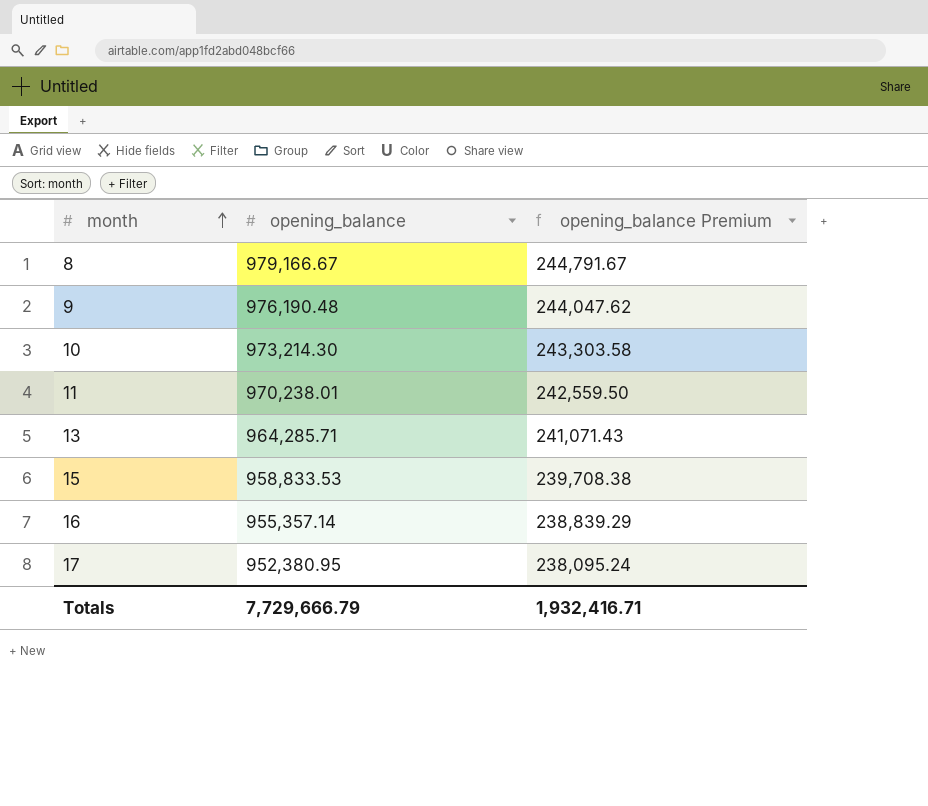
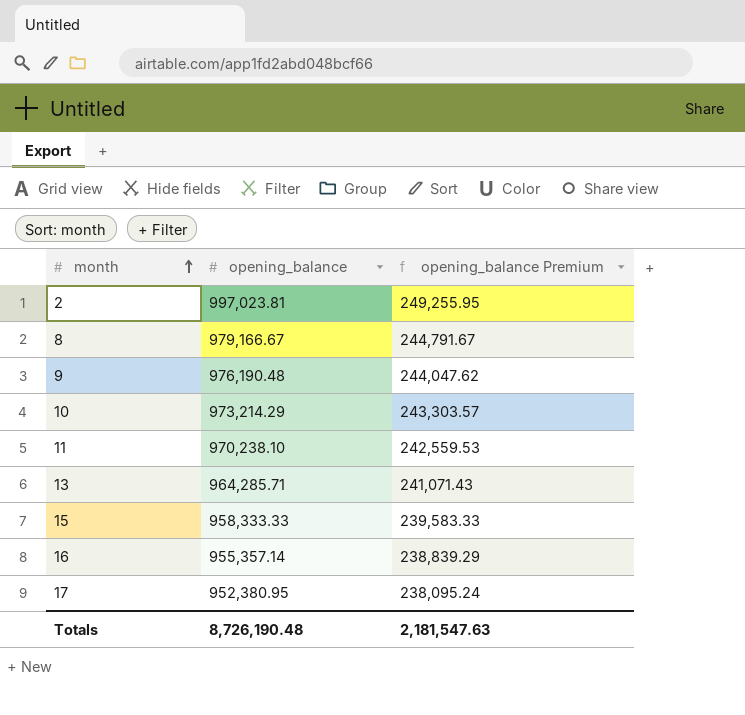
row 2: none -> 997,023.81 | 249,255.95
10 | opening_balance: 973,214.30 -> 973,214.29
10 | opening_balance Premium: 243,303.58 -> 243,303.57
11 | opening_balance: 970,238.01 -> 970,238.10
11 | opening_balance Premium: 242,559.50 -> 242,559.53
15 | opening_balance: 958,833.53 -> 958,333.33
15 | opening_balance Premium: 239,708.38 -> 239,583.33
Totals | opening_balance: 7,729,666.79 -> 8,726,190.48
Totals | opening_balance Premium: 1,932,416.71 -> 2,181,547.63

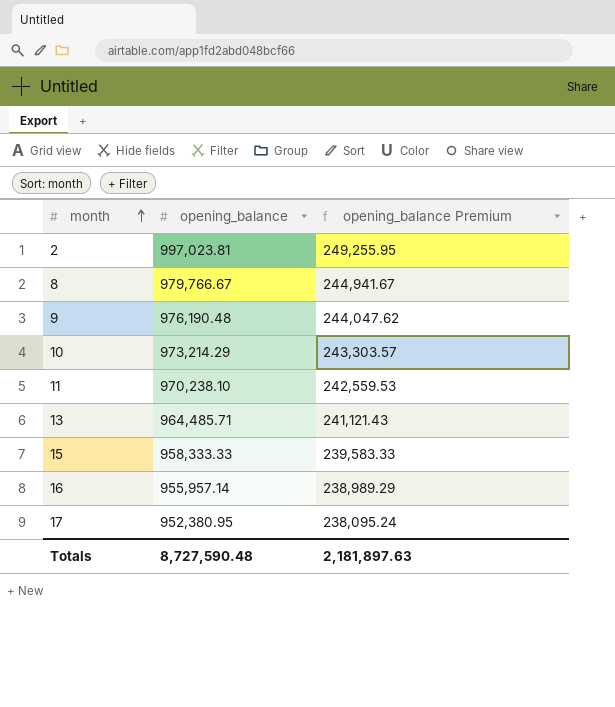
8 | opening_balance: 979,166.67 -> 979,766.67
8 | opening_balance Premium: 244,791.67 -> 244,941.67
13 | opening_balance: 964,285.71 -> 964,485.71
13 | opening_balance Premium: 241,071.43 -> 241,121.43
16 | opening_balance: 955,357.14 -> 955,957.14
16 | opening_balance Premium: 238,839.29 -> 238,989.29
Totals | opening_balance: 8,726,190.48 -> 8,727,590.48
Totals | opening_balance Premium: 2,181,547.63 -> 2,181,897.63

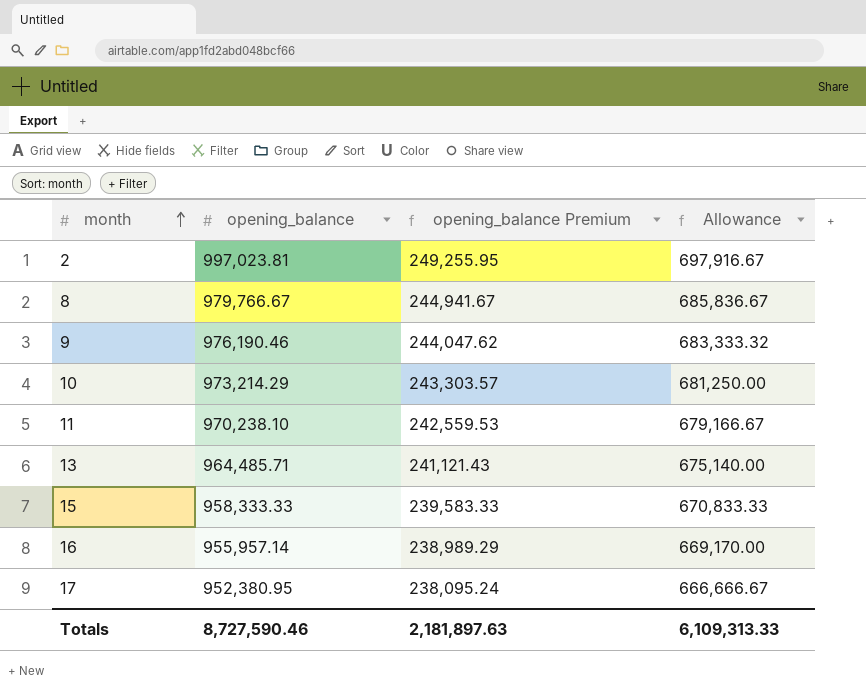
column Allowance | formula: none -> [opening_balance] * 0.7
9 | opening_balance: 976,190.48 -> 976,190.46
Totals | opening_balance: 8,727,590.48 -> 8,727,590.46

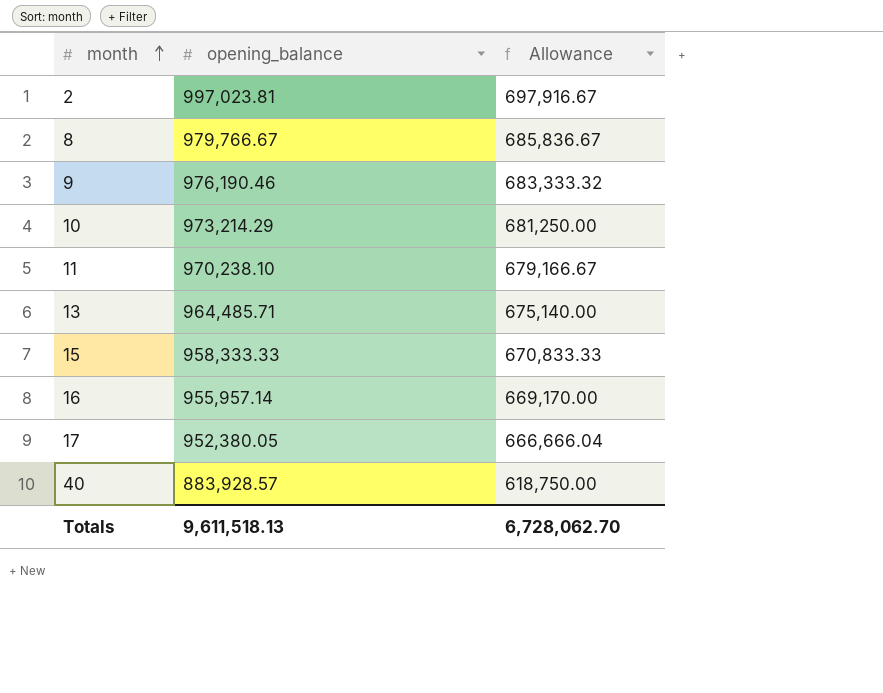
column opening_balance Premium | formula: [opening_balance] * 0.25 -> none
17 | opening_balance: 952,380.95 -> 952,380.05
17 | Allowance: 666,666.67 -> 666,666.04
row 40: none -> 883,928.57 | 618,750.00
Totals | opening_balance: 8,727,590.46 -> 9,611,518.13
Totals | Allowance: 6,109,313.33 -> 6,728,062.70

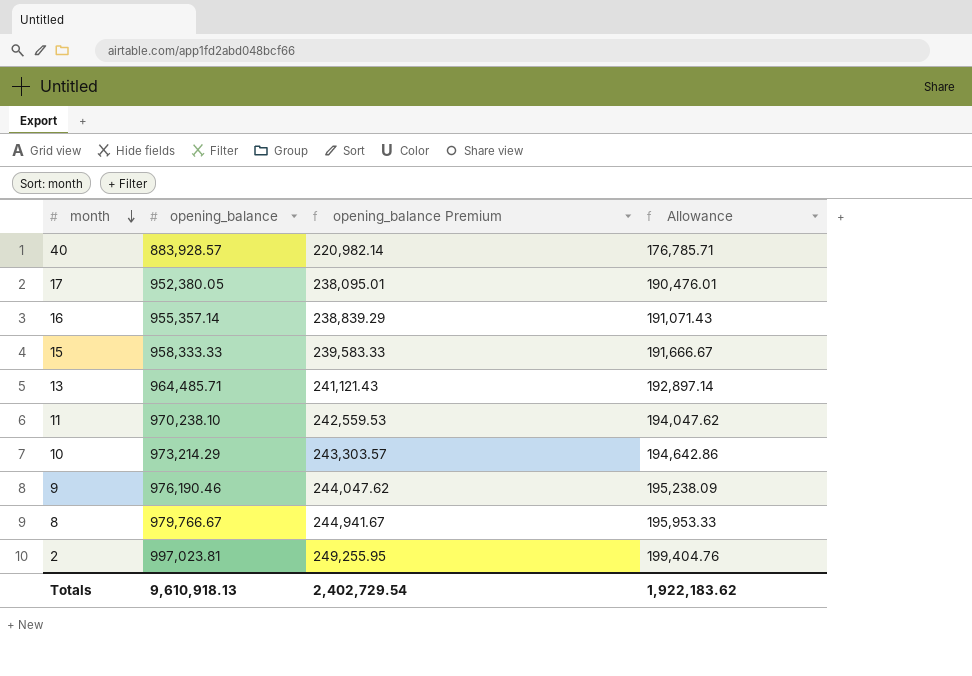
row order: month ascending -> month descending
column opening_balance Premium | formula: none -> [opening_balance] * 0.25
column Allowance | formula: [opening_balance] * 0.7 -> [opening_balance] * 0.2
16 | opening_balance: 955,957.14 -> 955,357.14
Totals | opening_balance: 9,611,518.13 -> 9,610,918.13
Totals | Allowance: 6,728,062.70 -> 1,922,183.62

